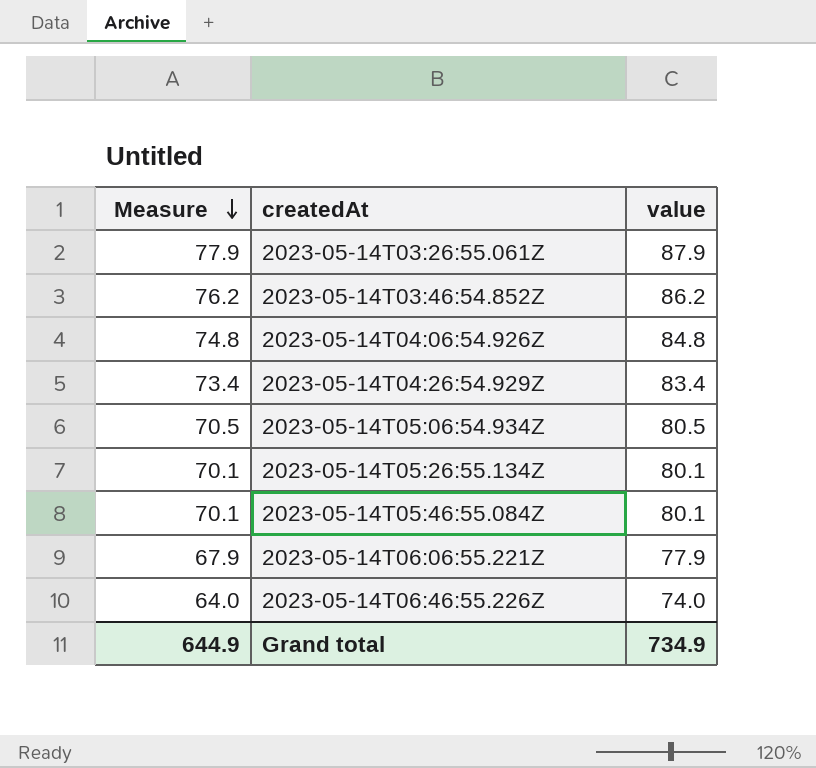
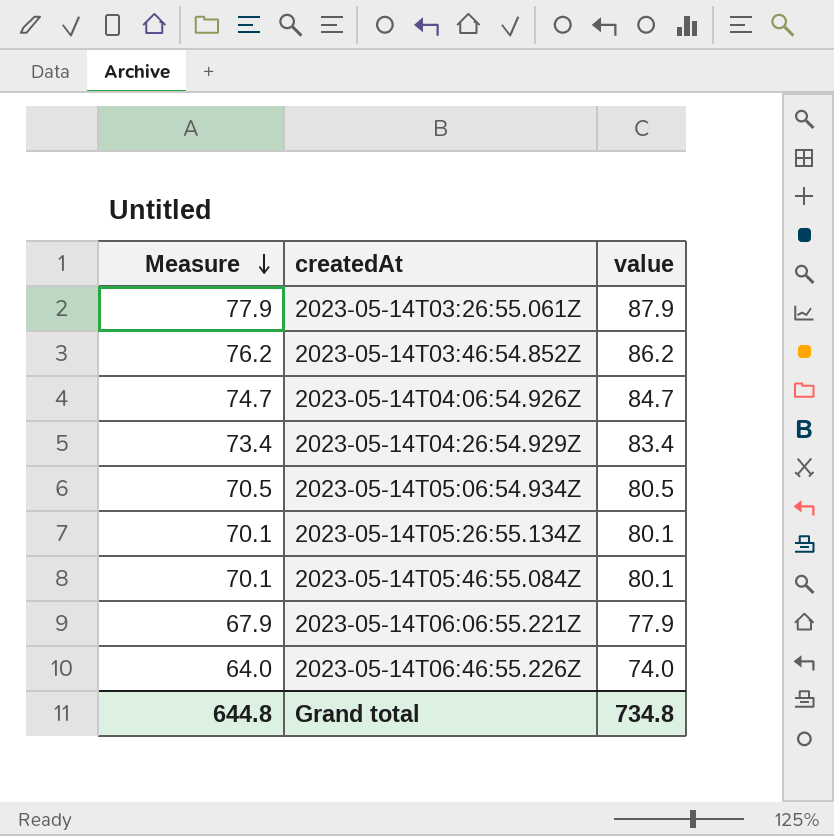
2023-05-14T04:06:54.926Z | Measure: 74.8 -> 74.7
2023-05-14T04:06:54.926Z | value: 84.8 -> 84.7
Grand total | Measure: 644.9 -> 644.8
Grand total | value: 734.9 -> 734.8

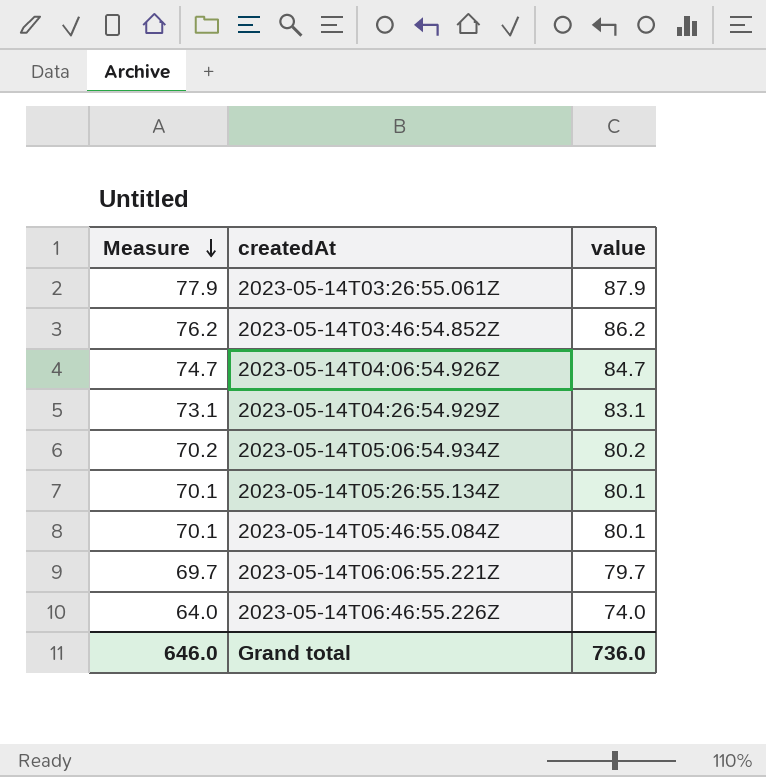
2023-05-14T04:26:54.929Z | Measure: 73.4 -> 73.1
2023-05-14T04:26:54.929Z | value: 83.4 -> 83.1
2023-05-14T05:06:54.934Z | Measure: 70.5 -> 70.2
2023-05-14T05:06:54.934Z | value: 80.5 -> 80.2
2023-05-14T06:06:55.221Z | Measure: 67.9 -> 69.7
2023-05-14T06:06:55.221Z | value: 77.9 -> 79.7
Grand total | Measure: 644.8 -> 646.0
Grand total | value: 734.8 -> 736.0

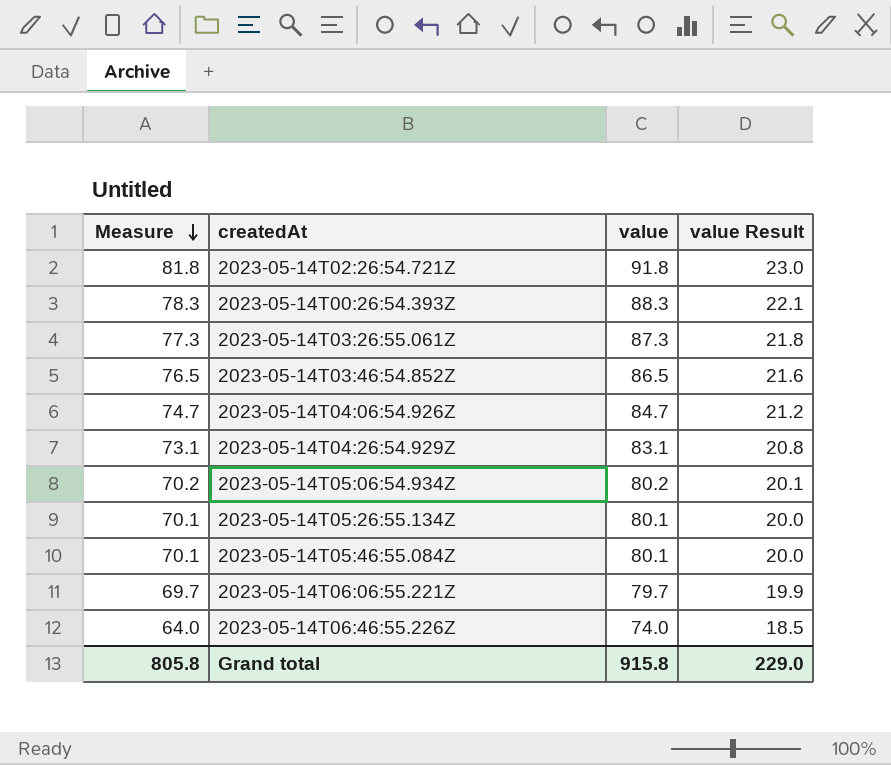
column value Result | formula: none -> [value] * 0.25
row 2023-05-14T02:26:54.721Z: none -> 81.8 | 91.8 | 23.0
row 2023-05-14T00:26:54.393Z: none -> 78.3 | 88.3 | 22.1
2023-05-14T03:26:55.061Z | Measure: 77.9 -> 77.3
2023-05-14T03:26:55.061Z | value: 87.9 -> 87.3
2023-05-14T03:46:54.852Z | Measure: 76.2 -> 76.5
2023-05-14T03:46:54.852Z | value: 86.2 -> 86.5
Grand total | Measure: 646.0 -> 805.8
Grand total | value: 736.0 -> 915.8

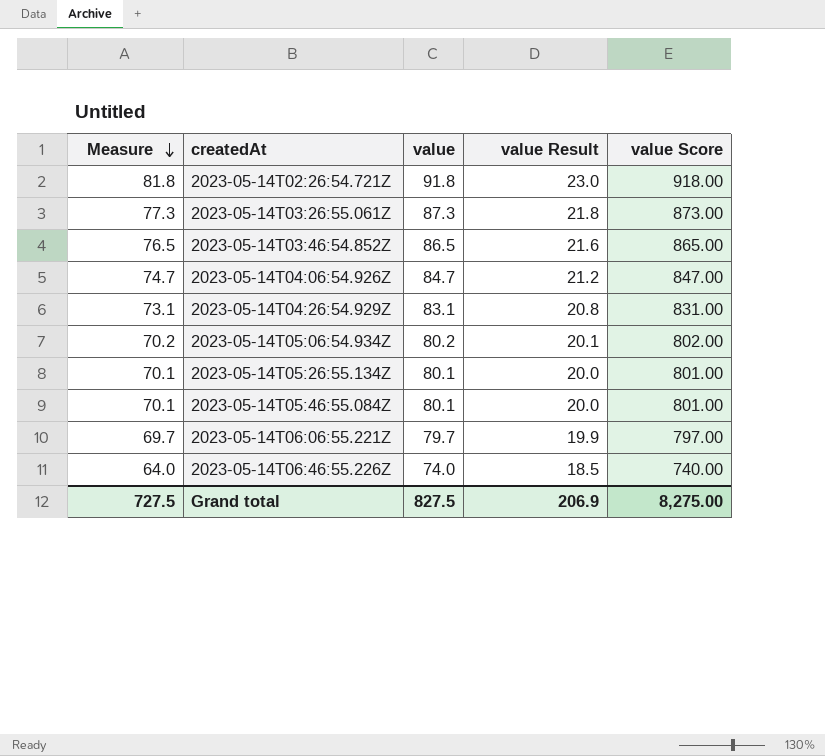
column value Score | formula: none -> [value] * 10
row 2023-05-14T00:26:54.393Z: 78.3 | 88.3 | 22.1 -> none
Grand total | Measure: 805.8 -> 727.5
Grand total | value: 915.8 -> 827.5
Grand total | value Result: 229.0 -> 206.9

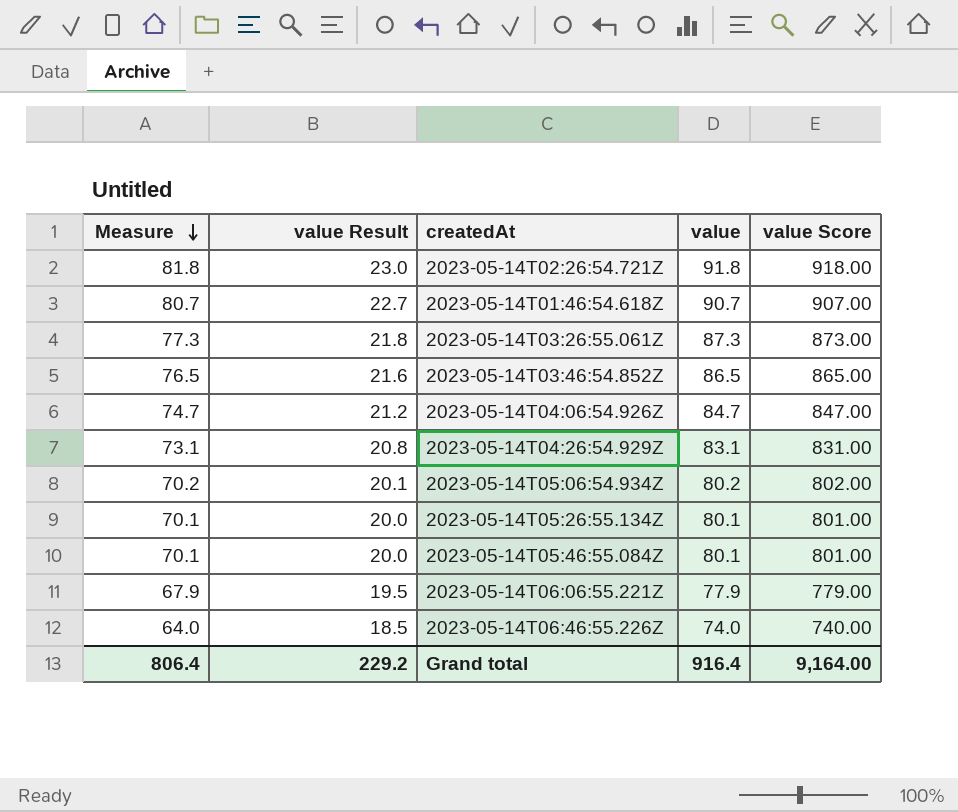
column value Result | position: 4 -> 2
row 2023-05-14T01:46:54.618Z: none -> 80.7 | 22.7 | 90.7 | 907.00
2023-05-14T06:06:55.221Z | Measure: 69.7 -> 67.9
2023-05-14T06:06:55.221Z | value Result: 19.9 -> 19.5
2023-05-14T06:06:55.221Z | value: 79.7 -> 77.9
2023-05-14T06:06:55.221Z | value Score: 797.00 -> 779.00
Grand total | Measure: 727.5 -> 806.4
Grand total | value Result: 206.9 -> 229.2
Grand total | value: 827.5 -> 916.4
Grand total | value Score: 8,275.00 -> 9,164.00

